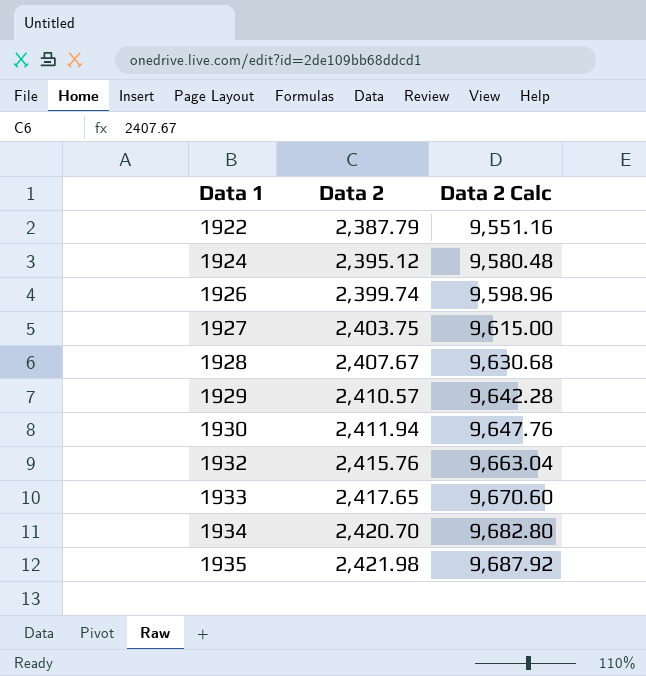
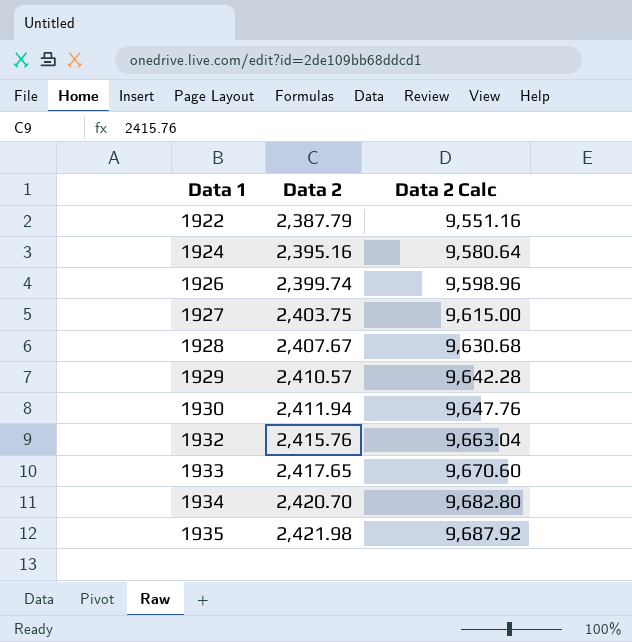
1924 | Data 2: 2,395.12 -> 2,395.16
1924 | Data 2 Calc: 9,580.48 -> 9,580.64

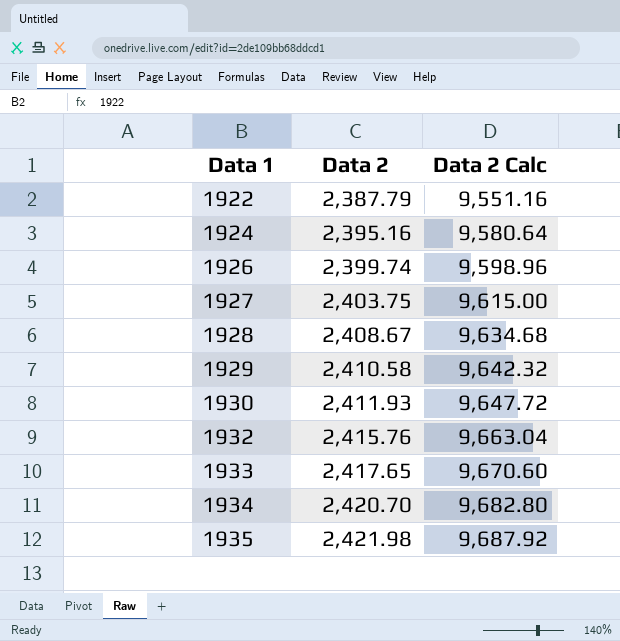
1928 | Data 2: 2,407.67 -> 2,408.67
1928 | Data 2 Calc: 9,630.68 -> 9,634.68
1929 | Data 2: 2,410.57 -> 2,410.58
1929 | Data 2 Calc: 9,642.28 -> 9,642.32
1930 | Data 2: 2,411.94 -> 2,411.93
1930 | Data 2 Calc: 9,647.76 -> 9,647.72

